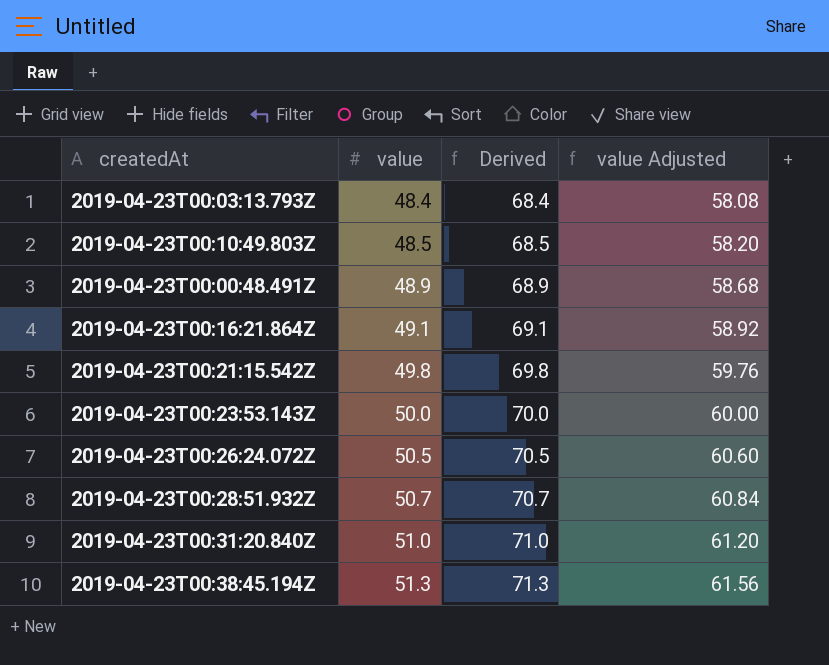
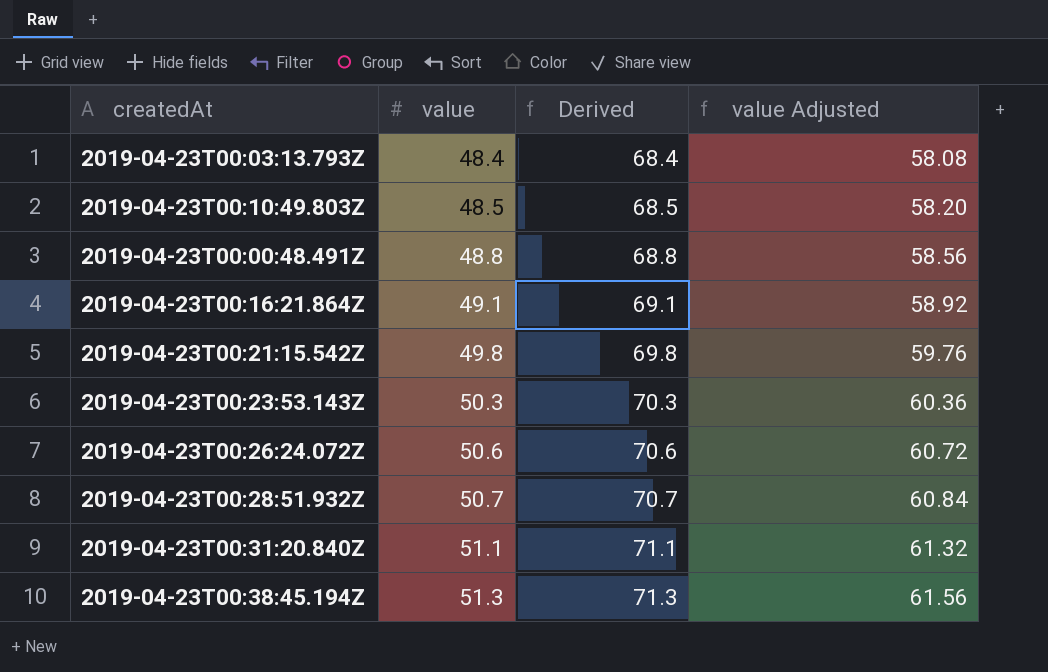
2019-04-23T00:00:48.491Z | value: 48.9 -> 48.8
2019-04-23T00:00:48.491Z | Derived: 68.9 -> 68.8
2019-04-23T00:00:48.491Z | value Adjusted: 58.68 -> 58.56
2019-04-23T00:23:53.143Z | value: 50.0 -> 50.3
2019-04-23T00:23:53.143Z | Derived: 70.0 -> 70.3
2019-04-23T00:23:53.143Z | value Adjusted: 60.00 -> 60.36
2019-04-23T00:26:24.072Z | value: 50.5 -> 50.6
2019-04-23T00:26:24.072Z | Derived: 70.5 -> 70.6
2019-04-23T00:26:24.072Z | value Adjusted: 60.60 -> 60.72
2019-04-23T00:31:20.840Z | value: 51.0 -> 51.1
2019-04-23T00:31:20.840Z | Derived: 71.0 -> 71.1
2019-04-23T00:31:20.840Z | value Adjusted: 61.20 -> 61.32

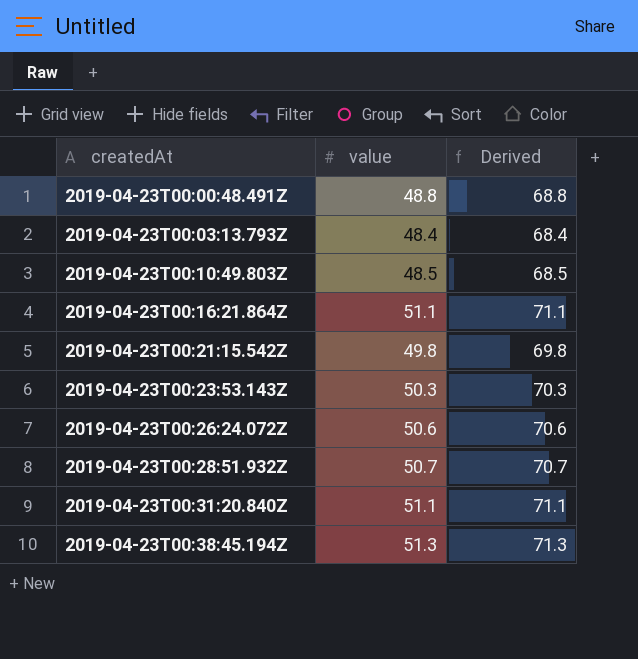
row order: value ascending -> createdAt ascending
column value Adjusted | formula: [value] * 1.2 -> none
2019-04-23T00:16:21.864Z | value: 49.1 -> 51.1
2019-04-23T00:16:21.864Z | Derived: 69.1 -> 71.1

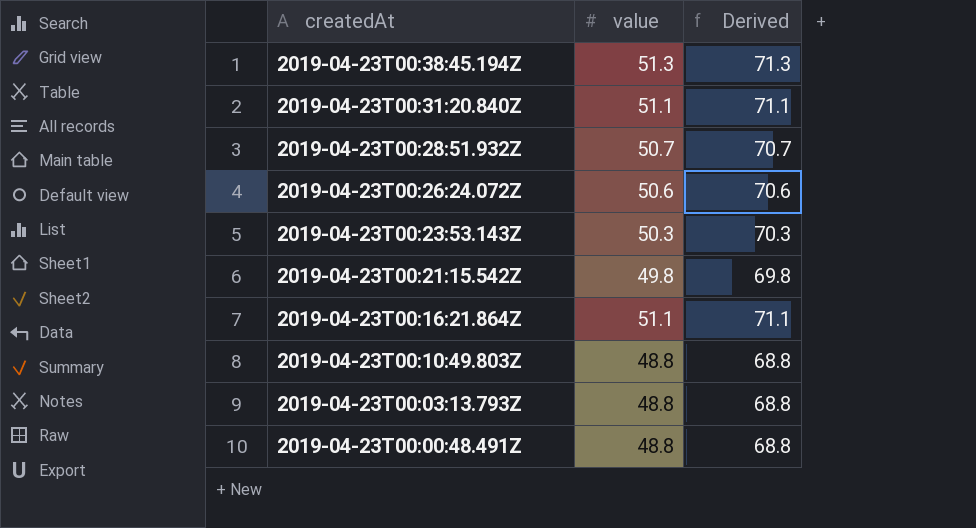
row order: createdAt ascending -> createdAt descending
2019-04-23T00:10:49.803Z | value: 48.5 -> 48.8
2019-04-23T00:10:49.803Z | Derived: 68.5 -> 68.8
2019-04-23T00:03:13.793Z | value: 48.4 -> 48.8
2019-04-23T00:03:13.793Z | Derived: 68.4 -> 68.8

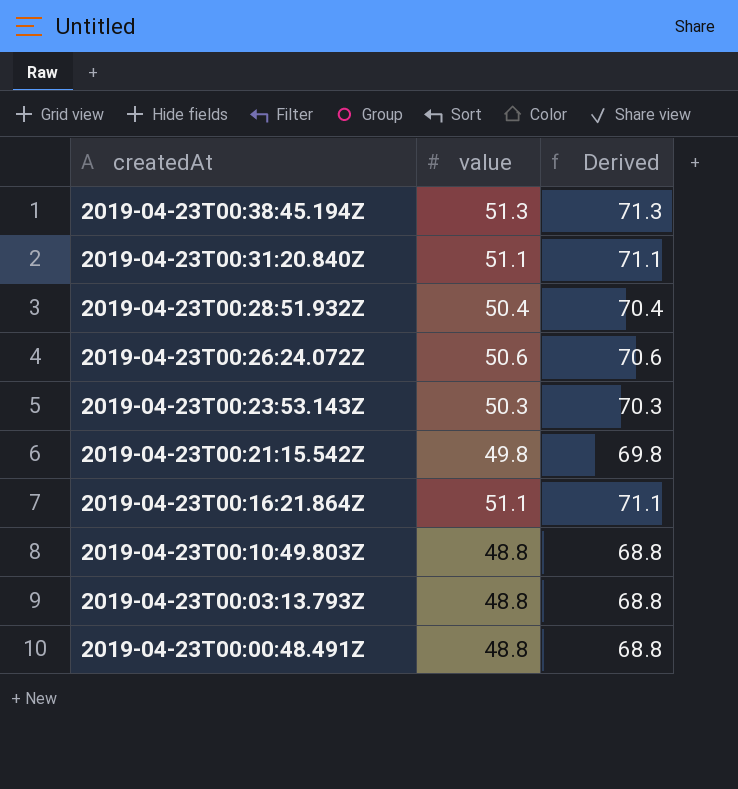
2019-04-23T00:28:51.932Z | value: 50.7 -> 50.4
2019-04-23T00:28:51.932Z | Derived: 70.7 -> 70.4

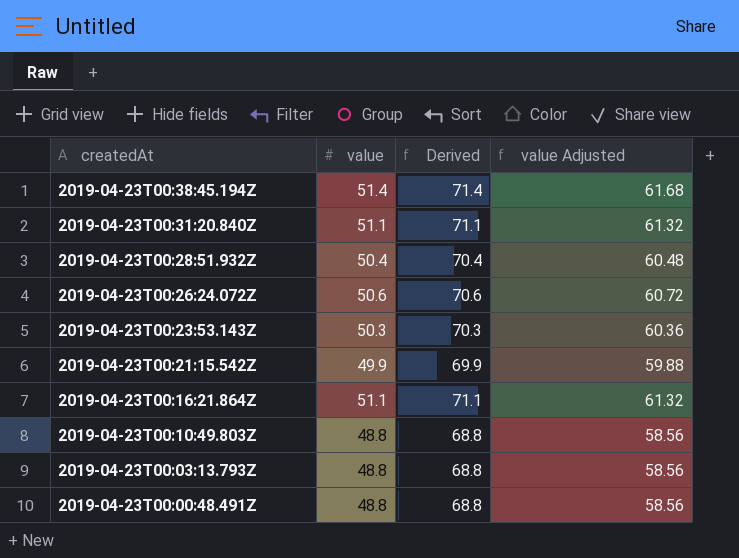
column value Adjusted | formula: none -> [value] * 1.2
2019-04-23T00:38:45.194Z | value: 51.3 -> 51.4
2019-04-23T00:38:45.194Z | Derived: 71.3 -> 71.4
2019-04-23T00:21:15.542Z | value: 49.8 -> 49.9
2019-04-23T00:21:15.542Z | Derived: 69.8 -> 69.9

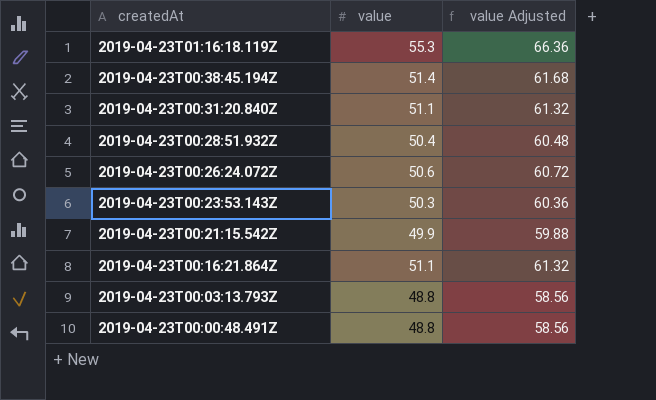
column Derived | formula: [value] + 20 -> none
row 2019-04-23T00:10:49.803Z: 48.8 | 68.8 | 58.56 -> none
row 2019-04-23T01:16:18.119Z: none -> 55.3 | 66.36

